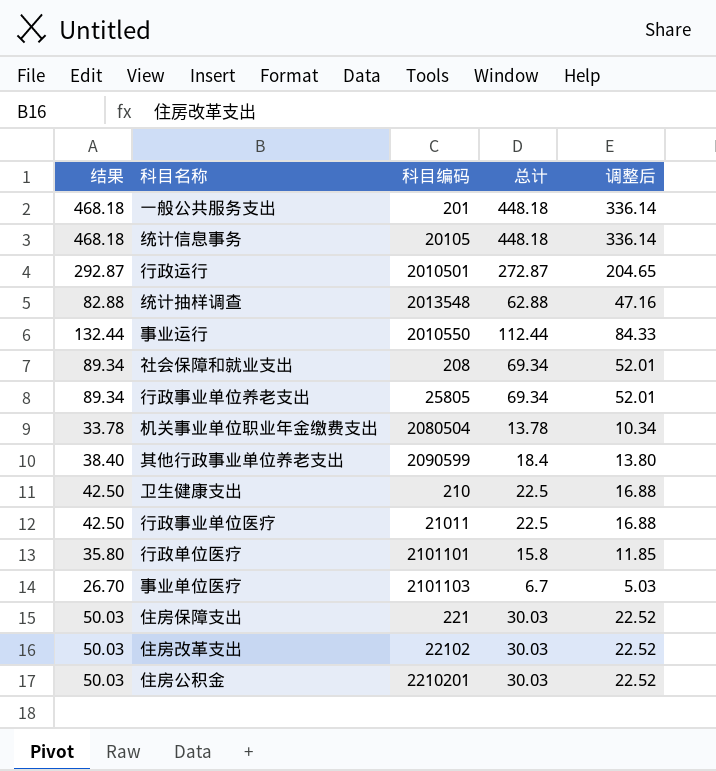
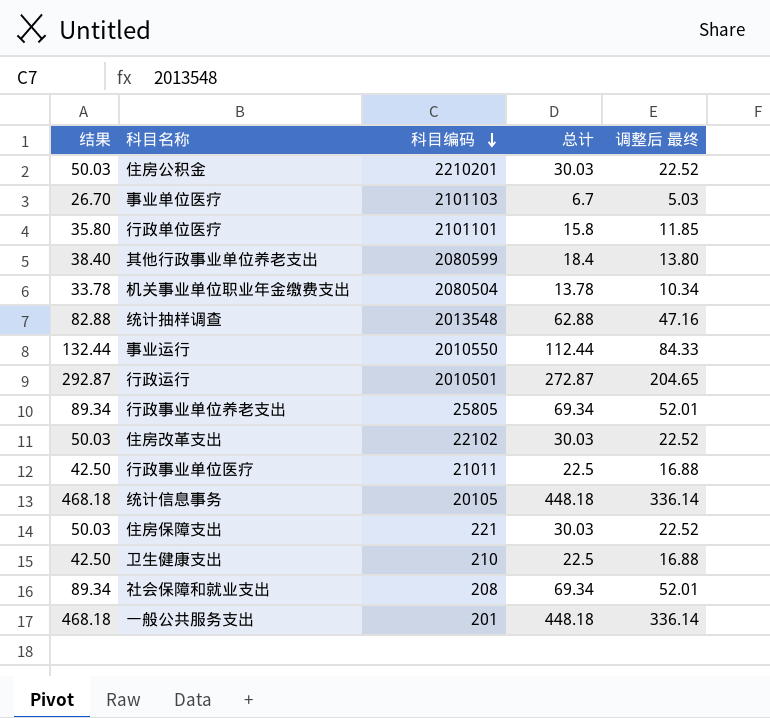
row order: none -> 科目编码 descending
column name: 调整后 -> 调整后 最终
其他行政事业单位养老支出 | 科目编码: 2090599 -> 2080599

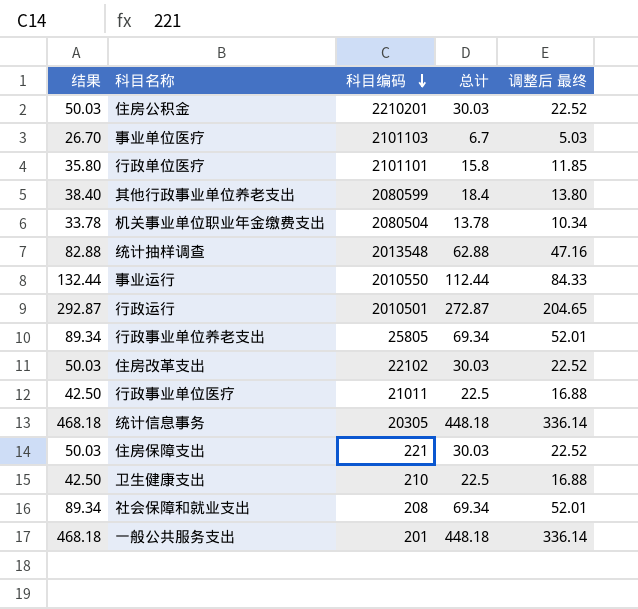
统计信息事务 | 科目编码: 20105 -> 20305

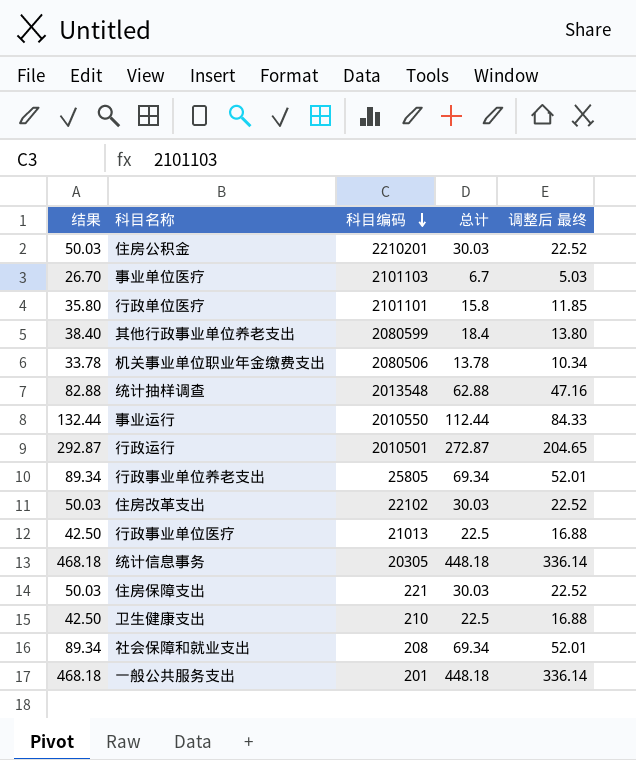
机关事业单位职业年金缴费支出 | 科目编码: 2080504 -> 2080506
行政事业单位医疗 | 科目编码: 21011 -> 21013

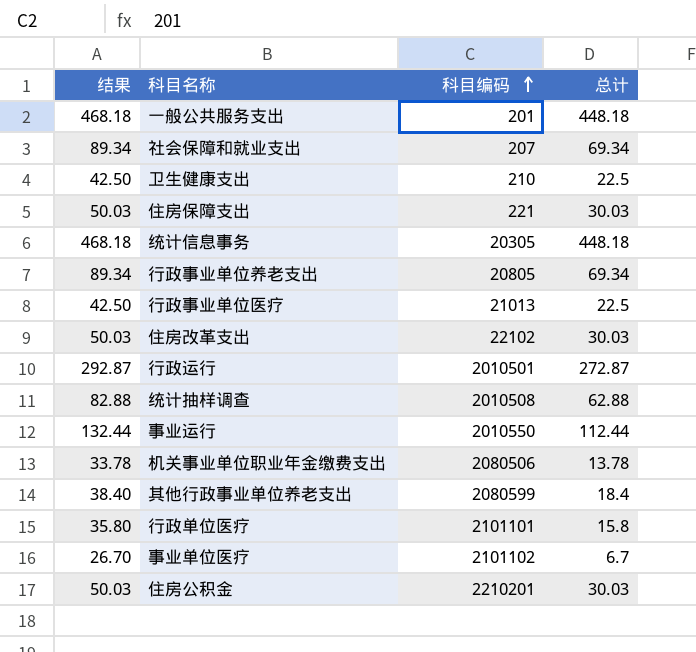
row order: 科目编码 descending -> 科目编码 ascending
column 调整后 最终 | formula: [总计] * 0.75 -> none
社会保障和就业支出 | 科目编码: 208 -> 207
行政事业单位养老支出 | 科目编码: 25805 -> 20805
统计抽样调查 | 科目编码: 2013548 -> 2010508
事业单位医疗 | 科目编码: 2101103 -> 2101102

